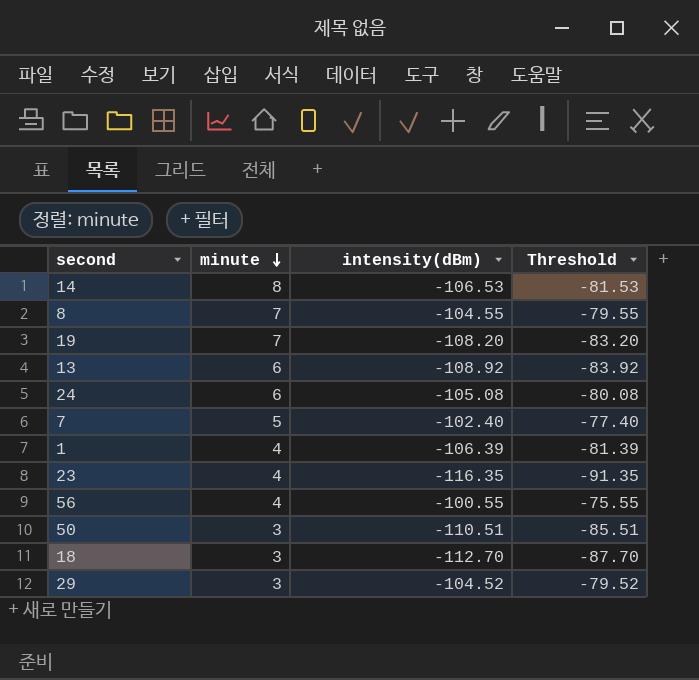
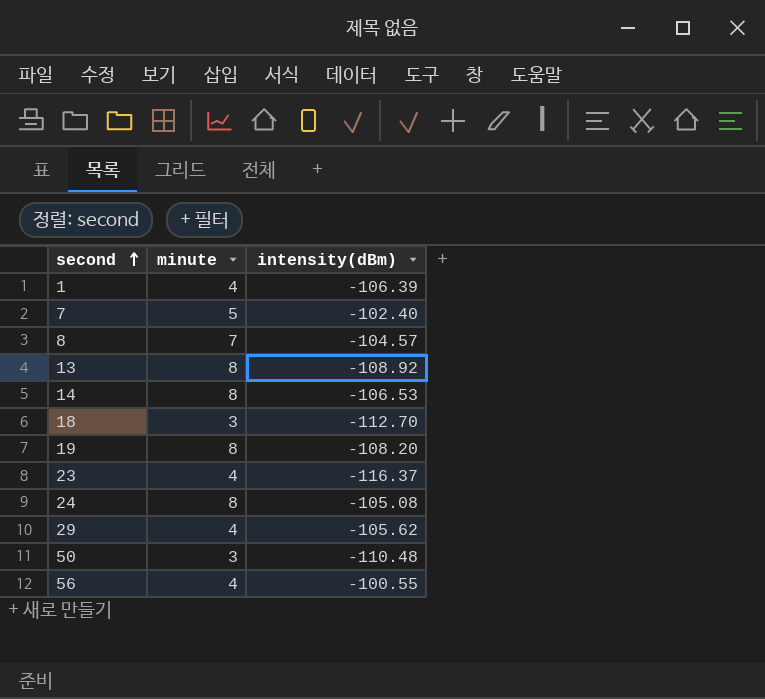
row order: minute descending -> second ascending
column Threshold | formula: [intensity(dBm)] + 25 -> none
8 | intensity(dBm): -104.55 -> -104.57
13 | minute: 6 -> 8
19 | minute: 7 -> 8
23 | intensity(dBm): -116.35 -> -116.37
24 | minute: 6 -> 8
29 | minute: 3 -> 4
29 | intensity(dBm): -104.52 -> -105.62
50 | intensity(dBm): -110.51 -> -110.48

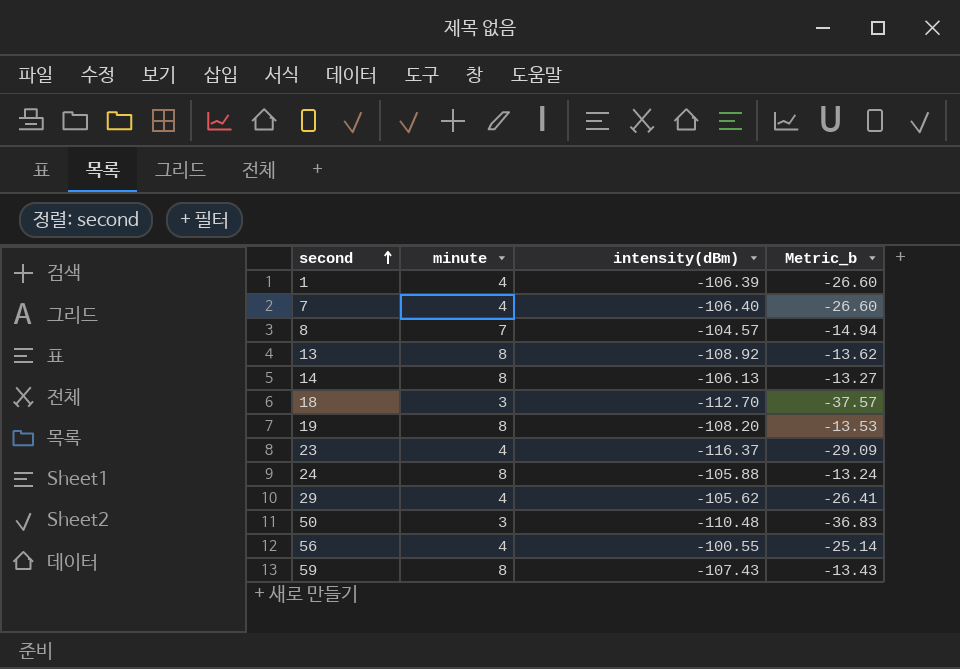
column Metric_b | formula: none -> [intensity(dBm)] / [minute]
7 | minute: 5 -> 4
7 | intensity(dBm): -102.40 -> -106.40
14 | intensity(dBm): -106.53 -> -106.13
24 | intensity(dBm): -105.08 -> -105.88
row 59: none -> 8 | -107.43 | -13.43

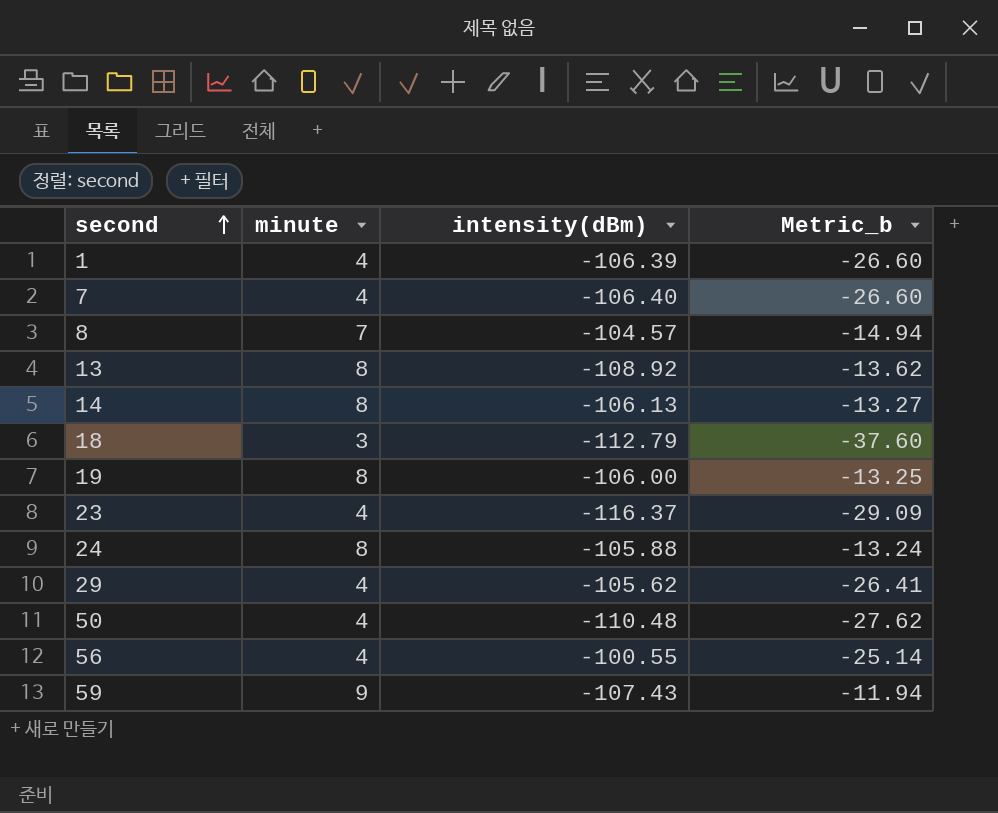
18 | intensity(dBm): -112.70 -> -112.79
18 | Metric_b: -37.57 -> -37.60
19 | intensity(dBm): -108.20 -> -106.00
19 | Metric_b: -13.53 -> -13.25
50 | minute: 3 -> 4
50 | Metric_b: -36.83 -> -27.62
59 | minute: 8 -> 9
59 | Metric_b: -13.43 -> -11.94

